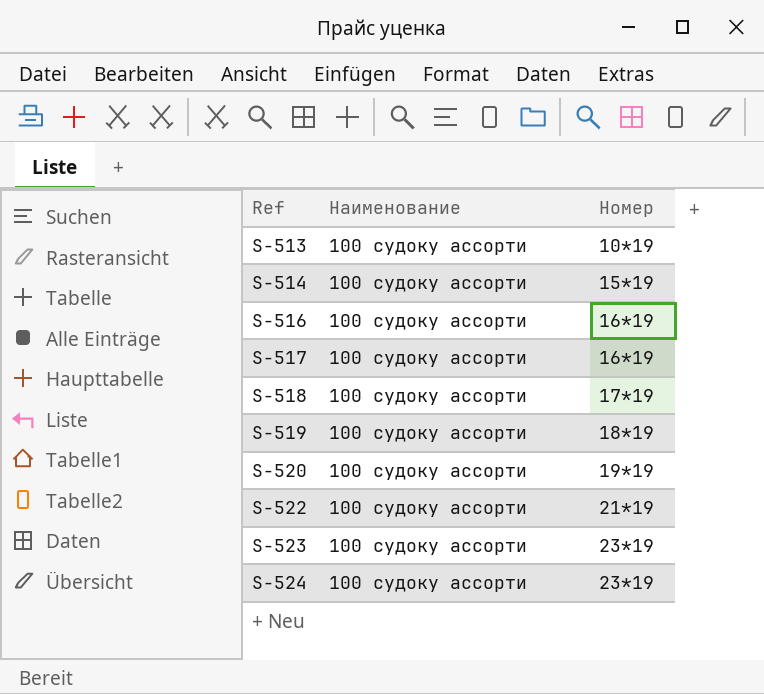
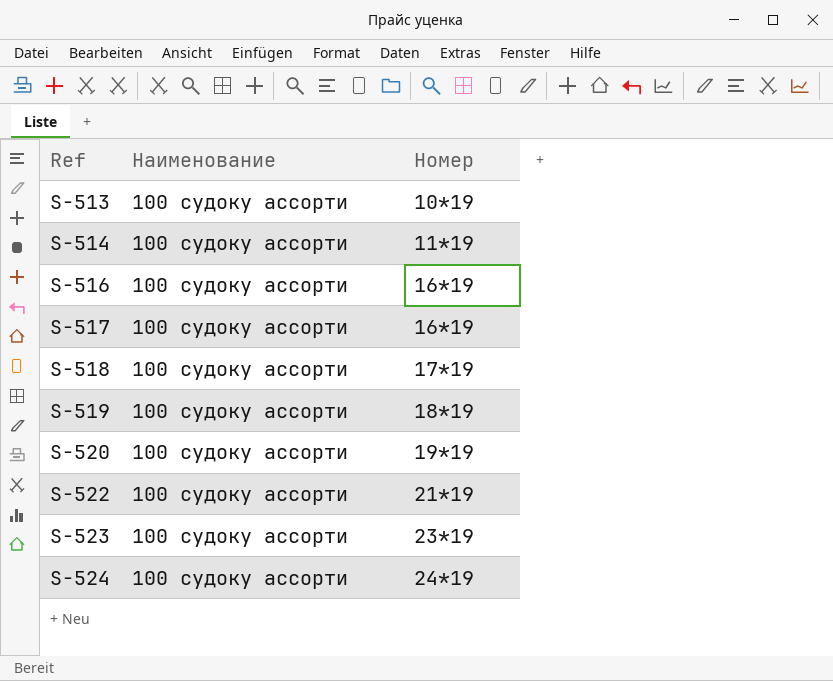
S-514 | Номер: 15*19 -> 11*19
S-524 | Номер: 23*19 -> 24*19

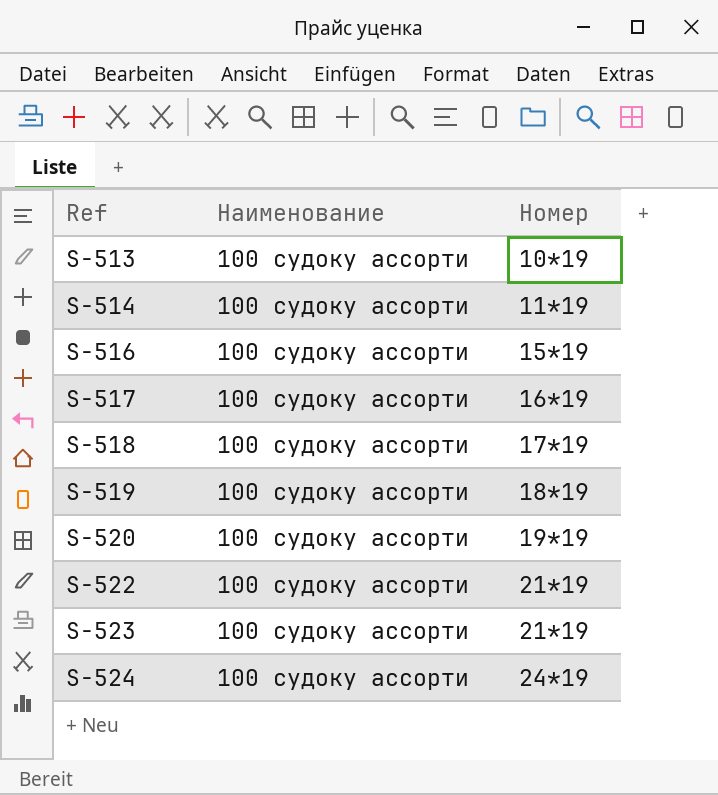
S-516 | Номер: 16*19 -> 15*19
S-523 | Номер: 23*19 -> 21*19

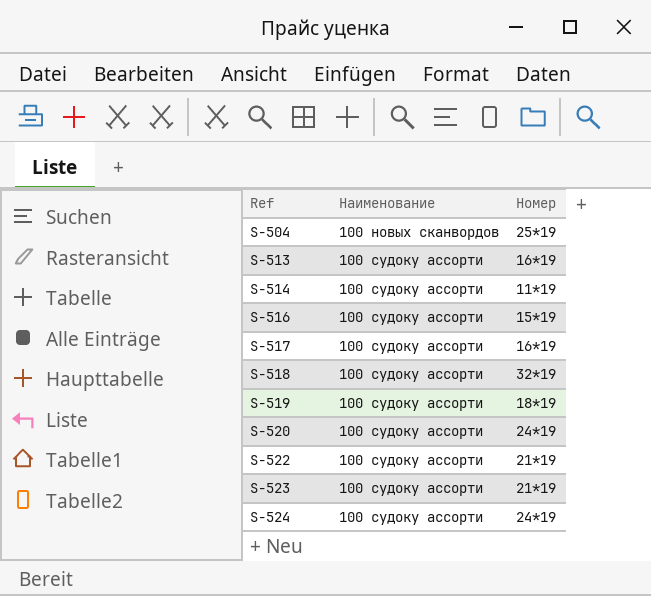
row S-504: none -> 100 новых сканвордов | 25*19
S-513 | Номер: 10*19 -> 16*19
S-518 | Номер: 17*19 -> 32*19
S-520 | Номер: 19*19 -> 24*19

